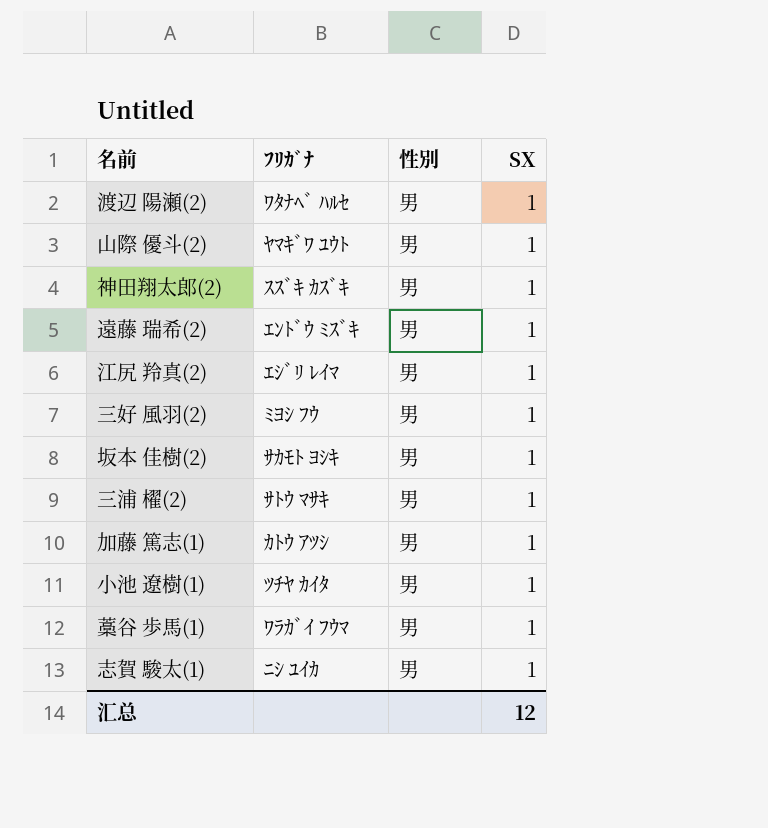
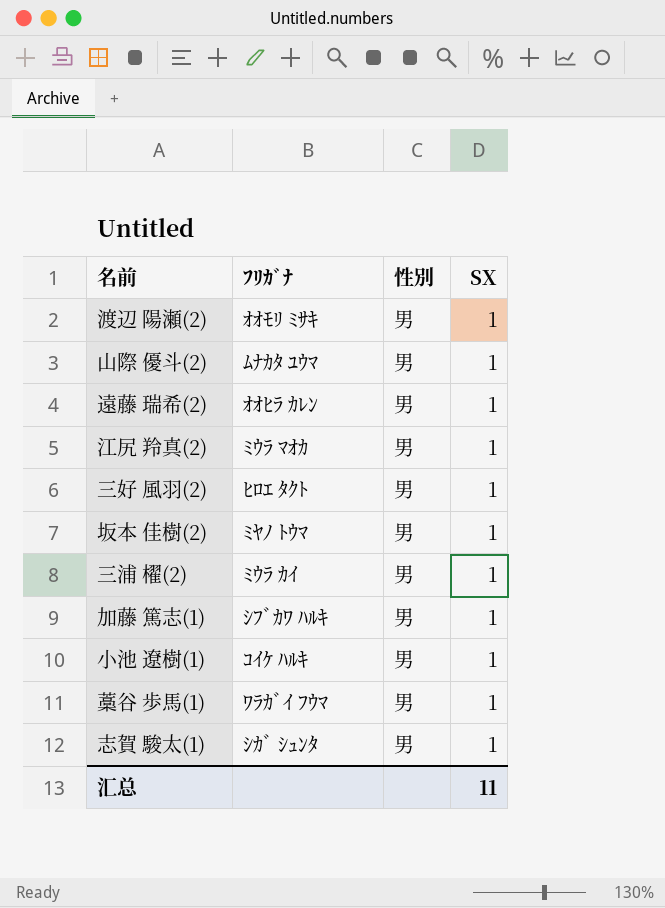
row 神田翔太郎(2): ｽｽﾞｷ ｶｽﾞｷ | 男 | 1 -> none
渡辺 陽瀬(2) | ﾌﾘｶﾞﾅ: ﾜﾀﾅﾍﾞ ﾊﾙｾ -> ｵｵﾓﾘ ﾐｻｷ
山際 優斗(2) | ﾌﾘｶﾞﾅ: ﾔﾏｷﾞﾜ ﾕｳﾄ -> ﾑﾅｶﾀ ﾕｳﾏ
遠藤 瑞希(2) | ﾌﾘｶﾞﾅ: ｴﾝﾄﾞｳ ﾐｽﾞｷ -> ｵｵﾋﾗ ｶﾚﾝ
江尻 羚真(2) | ﾌﾘｶﾞﾅ: ｴｼﾞﾘ ﾚｲﾏ -> ﾐｳﾗ ﾏｵｶ
三好 風羽(2) | ﾌﾘｶﾞﾅ: ﾐﾖｼ ﾌｳ -> ﾋﾛｴ ﾀｸﾄ
坂本 佳樹(2) | ﾌﾘｶﾞﾅ: ｻｶﾓﾄ ﾖｼｷ -> ﾐﾔﾉ ﾄｳﾏ
三浦 櫂(2) | ﾌﾘｶﾞﾅ: ｻﾄｳ ﾏｻｷ -> ﾐｳﾗ ｶｲ
加藤 篤志(1) | ﾌﾘｶﾞﾅ: ｶﾄｳ ｱﾂｼ -> ｼﾌﾞｶﾜ ﾊﾙｷ
小池 遼樹(1) | ﾌﾘｶﾞﾅ: ﾂﾁﾔ ｶｲﾀ -> ｺｲｹ ﾊﾙｷ
志賀 駿太(1) | ﾌﾘｶﾞﾅ: ﾆｼ ﾕｲｶ -> ｼｶﾞ ｼｭﾝﾀ
汇总 | SX: 12 -> 11

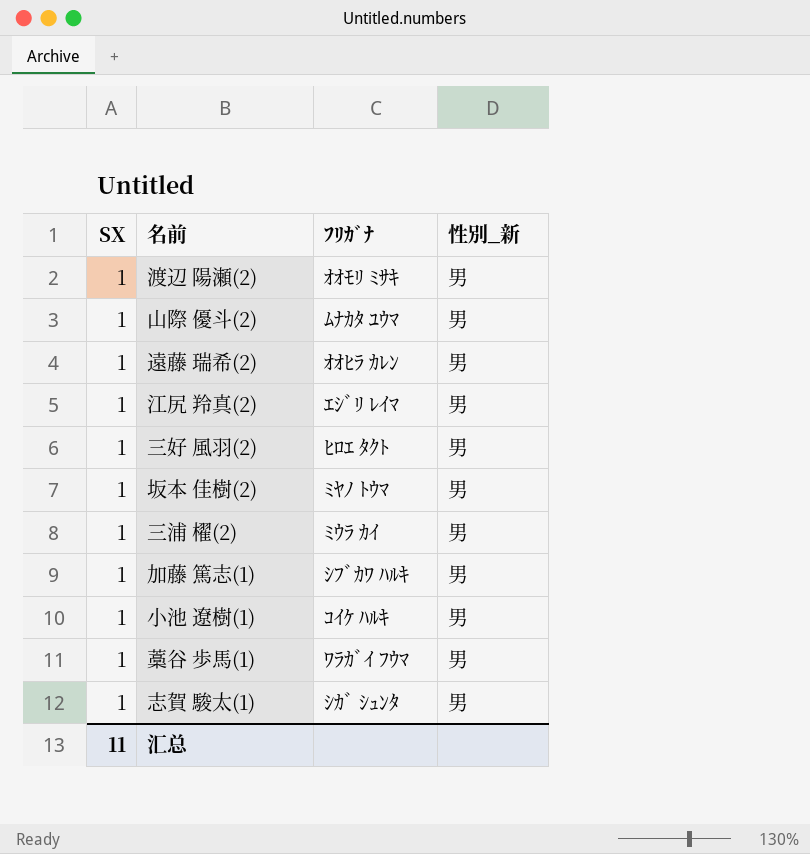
column SX | position: 4 -> 1
column name: 性別 -> 性別_新
江尻 羚真(2) | ﾌﾘｶﾞﾅ: ﾐｳﾗ ﾏｵｶ -> ｴｼﾞﾘ ﾚｲﾏ

